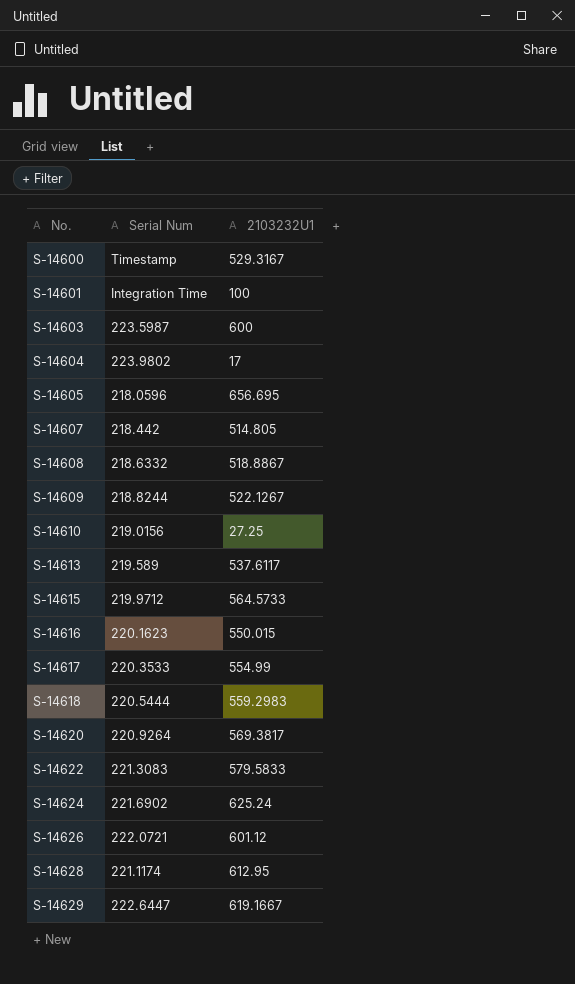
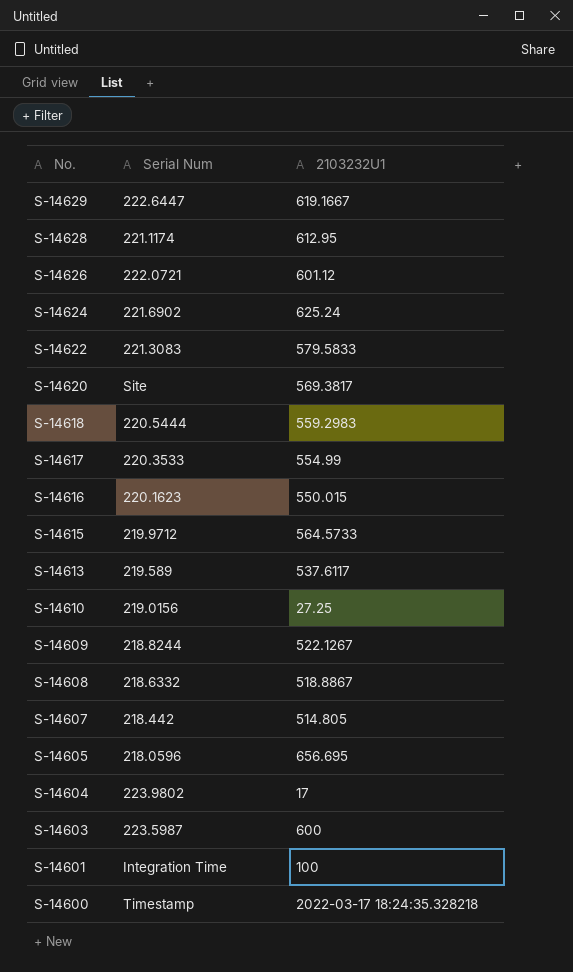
row order: No. ascending -> No. descending
S-14620 | Serial Num: 220.9264 -> Site
S-14600 | 2103232U1: 529.3167 -> 2022-03-17 18:24:35.328218

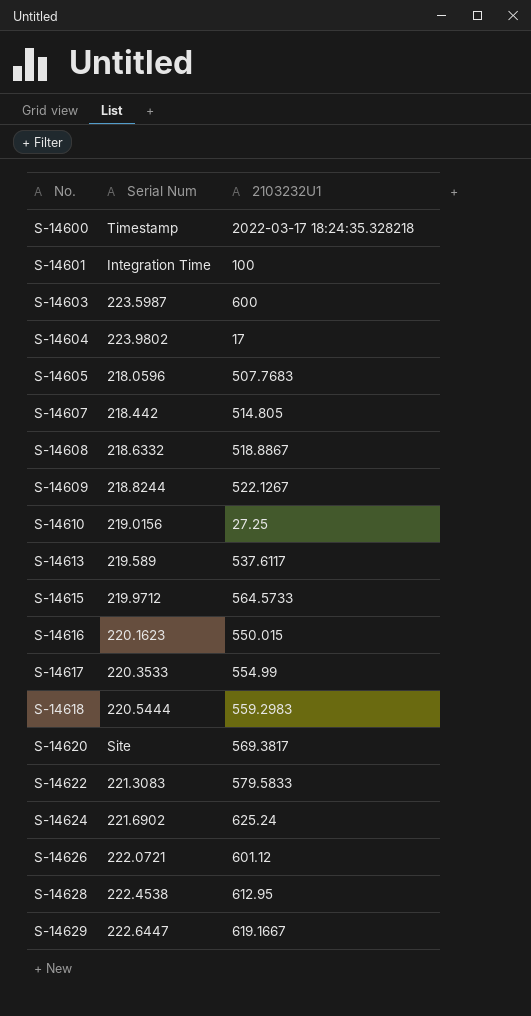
row order: No. descending -> No. ascending
S-14605 | 2103232U1: 656.695 -> 507.7683
S-14628 | Serial Num: 221.1174 -> 222.4538

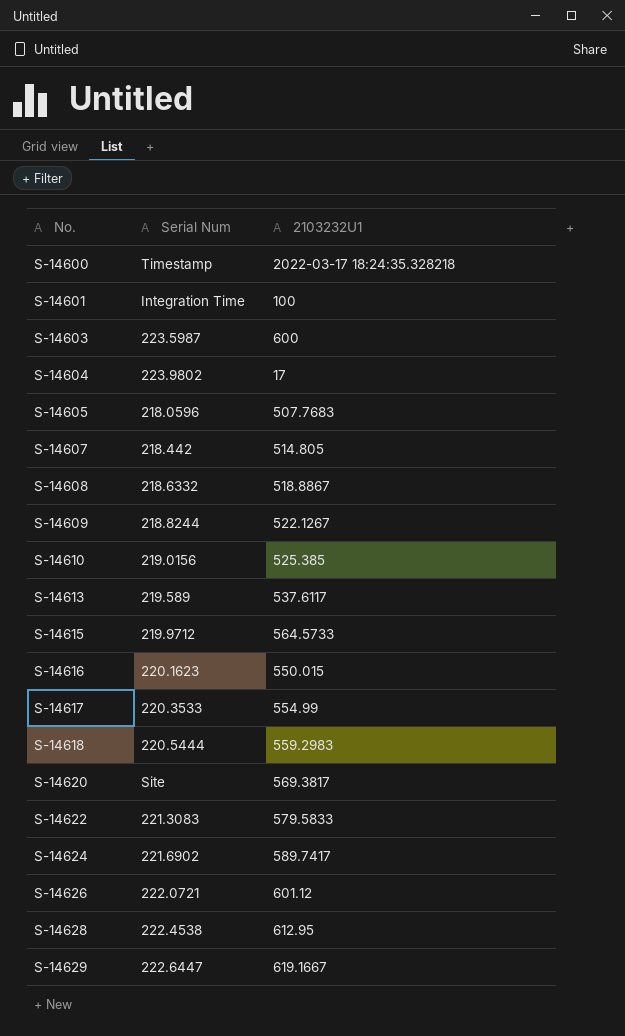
S-14610 | 2103232U1: 27.25 -> 525.385
S-14624 | 2103232U1: 625.24 -> 589.7417

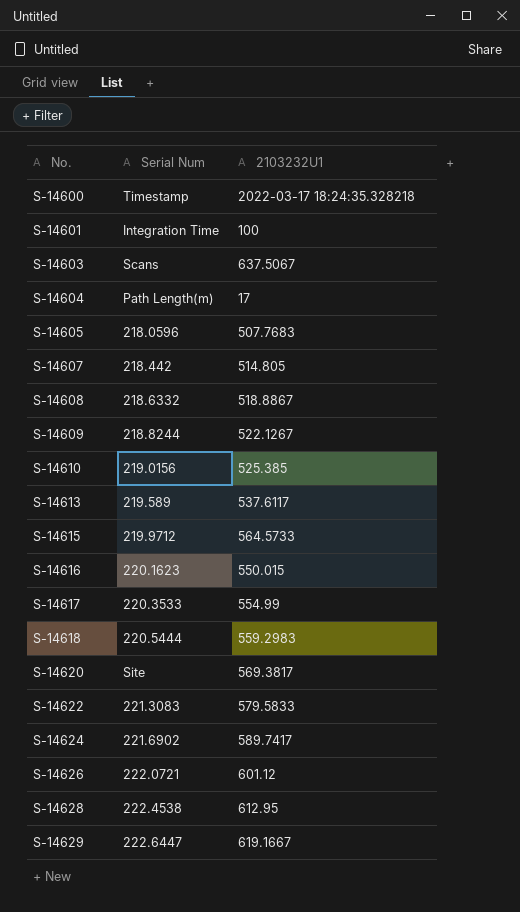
S-14603 | Serial Num: 223.5987 -> Scans
S-14603 | 2103232U1: 600 -> 637.5067
S-14604 | Serial Num: 223.9802 -> Path Length(m)

